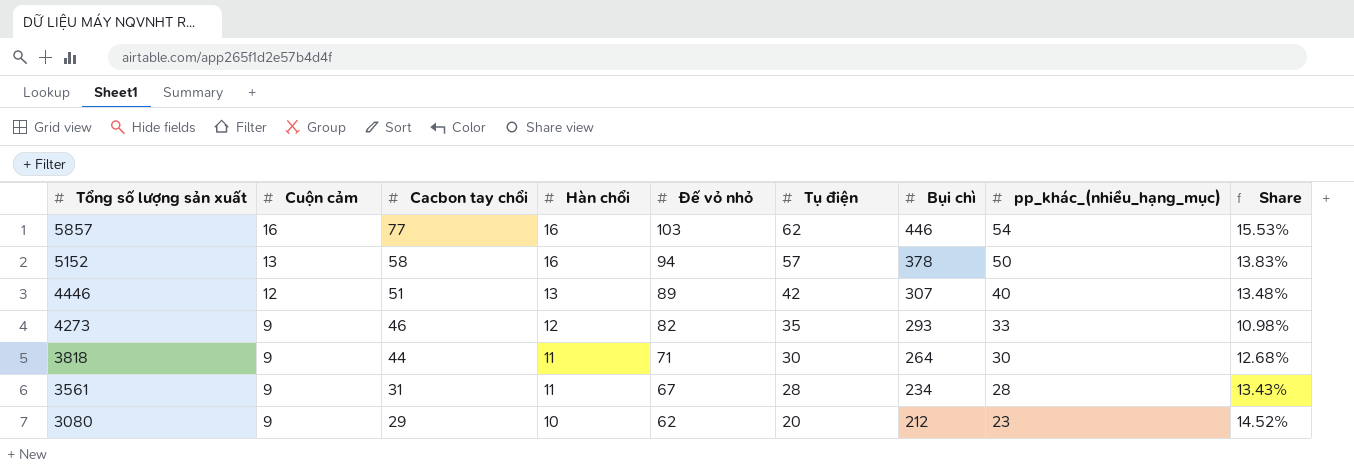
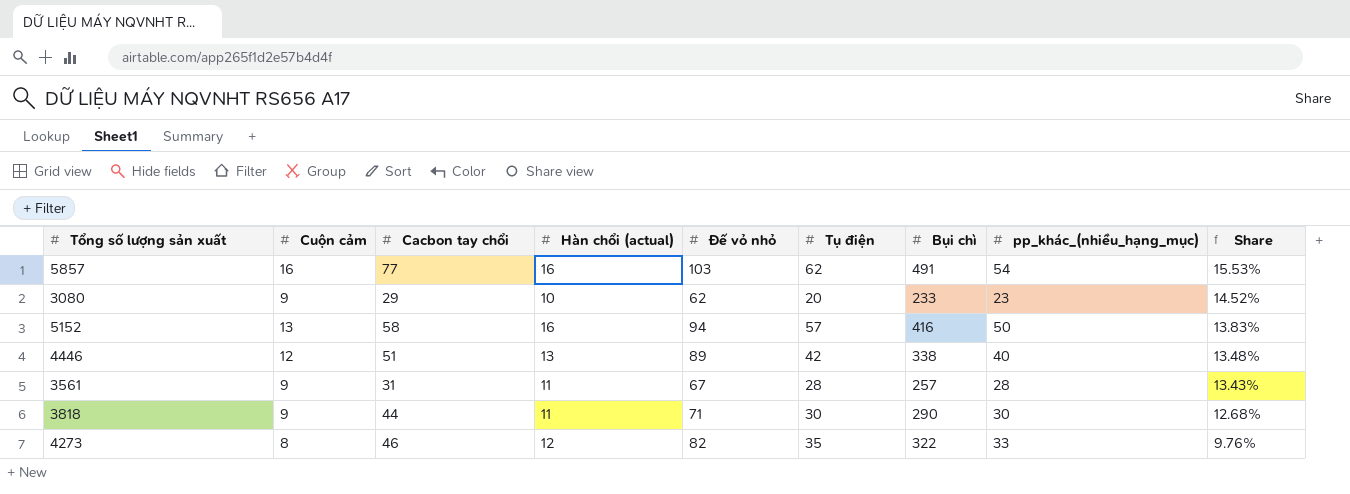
row order: Tổng số lượng sản xuất descending -> Share descending
column name: Hàn chổi -> Hàn chổi (actual)
5857 | Bụi chì: 446 -> 491
3080 | Bụi chì: 212 -> 233
5152 | Bụi chì: 378 -> 416
4446 | Bụi chì: 307 -> 338
3561 | Bụi chì: 234 -> 257
3818 | Bụi chì: 264 -> 290
4273 | Cuộn cảm: 9 -> 8
4273 | Bụi chì: 293 -> 322
4273 | Share: 10.98% -> 9.76%

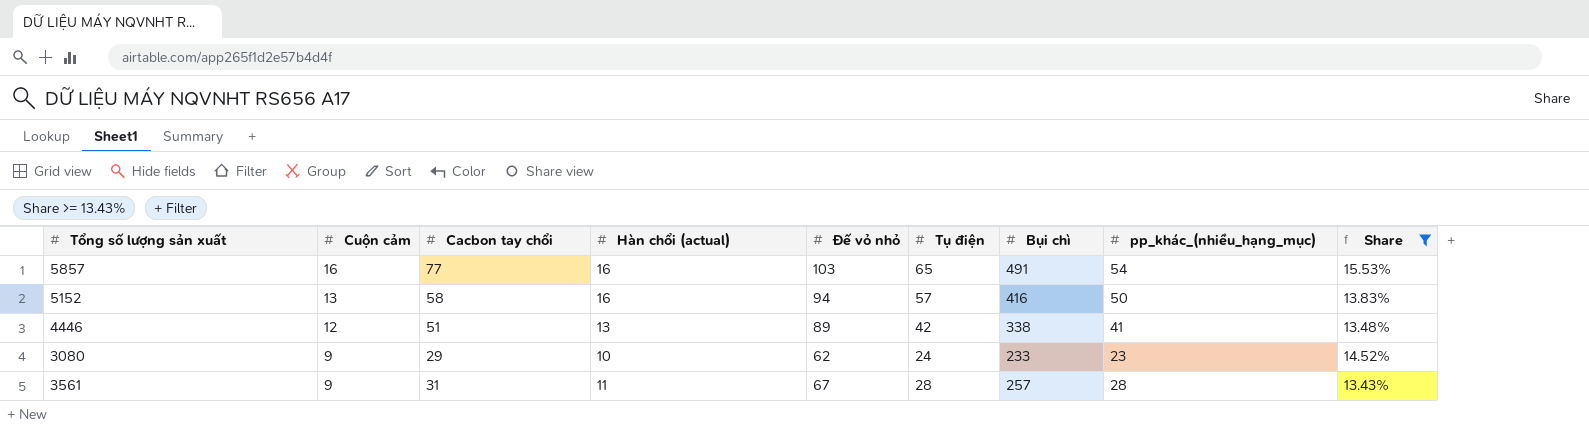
filter: none -> Share >= 13.43%
row order: Share descending -> Cuộn cảm descending
5857 | Tụ điện: 62 -> 65
4446 | pp_khác_(nhiều_hạng_mục): 40 -> 41
3080 | Tụ điện: 20 -> 24

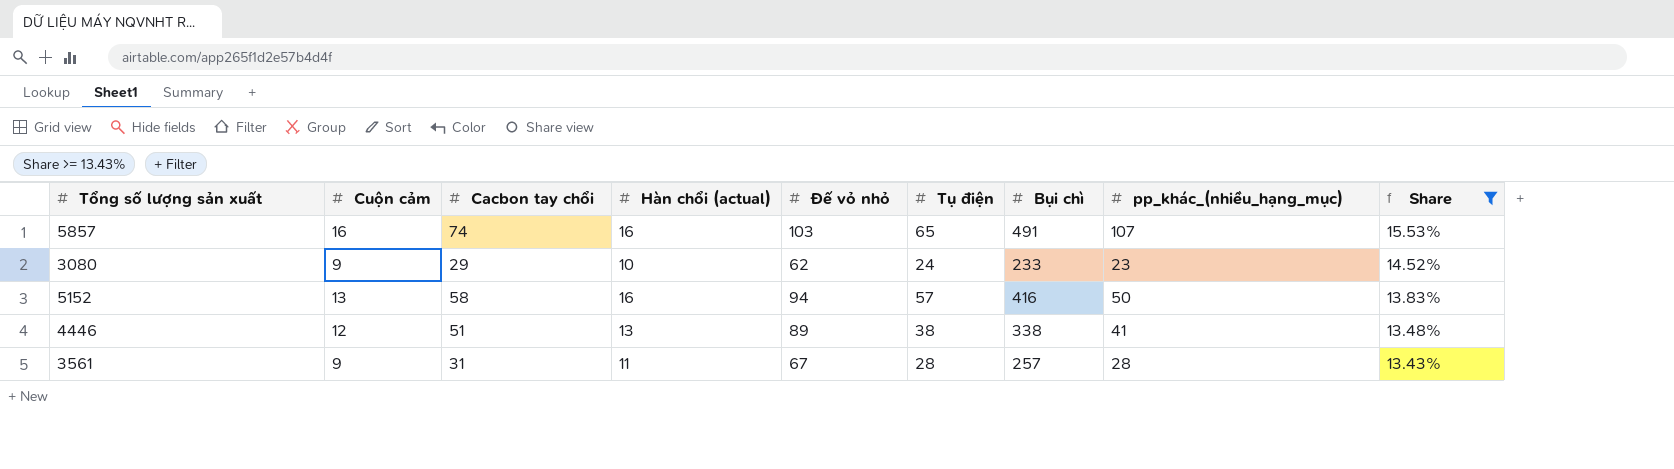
row order: Cuộn cảm descending -> Share descending
5857 | Cacbon tay chổi: 77 -> 74
5857 | pp_khác_(nhiều_hạng_mục): 54 -> 107
4446 | Tụ điện: 42 -> 38

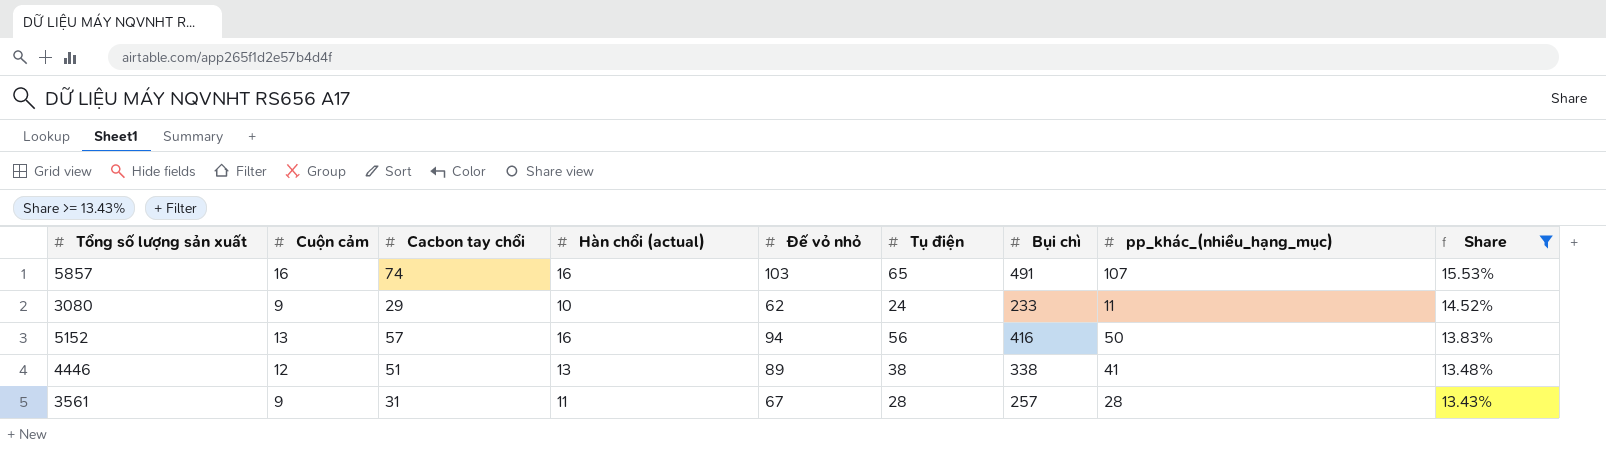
3080 | pp_khác_(nhiều_hạng_mục): 23 -> 11
5152 | Cacbon tay chổi: 58 -> 57
5152 | Tụ điện: 57 -> 56

